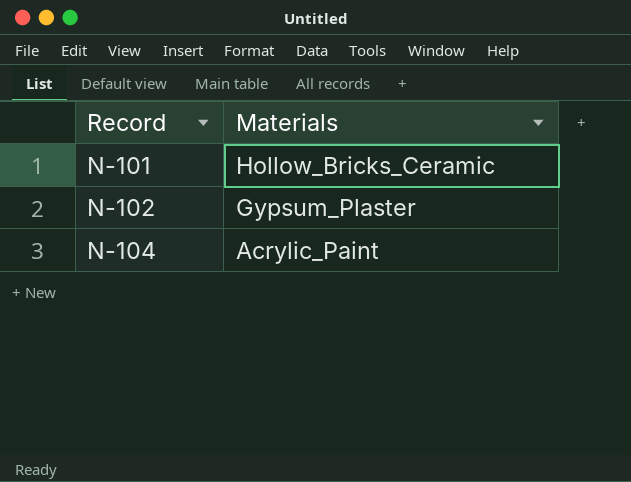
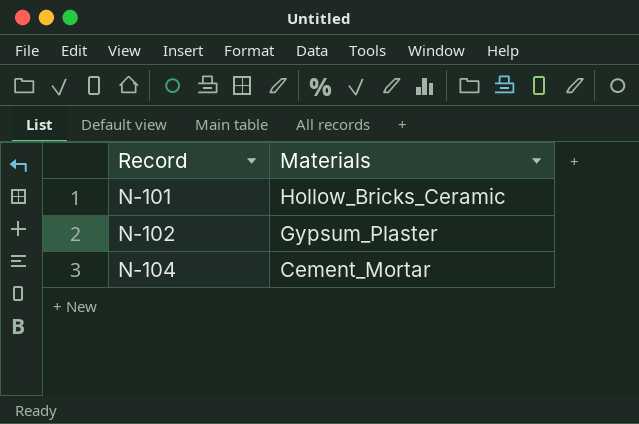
N-104 | Materials: Acrylic_Paint -> Cement_Mortar

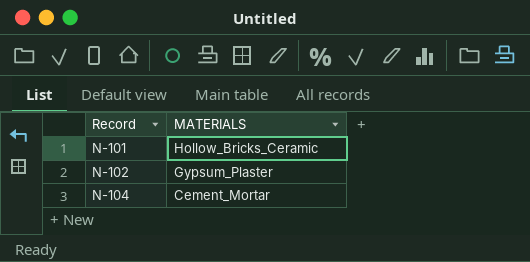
column name: Materials -> MATERIALS

